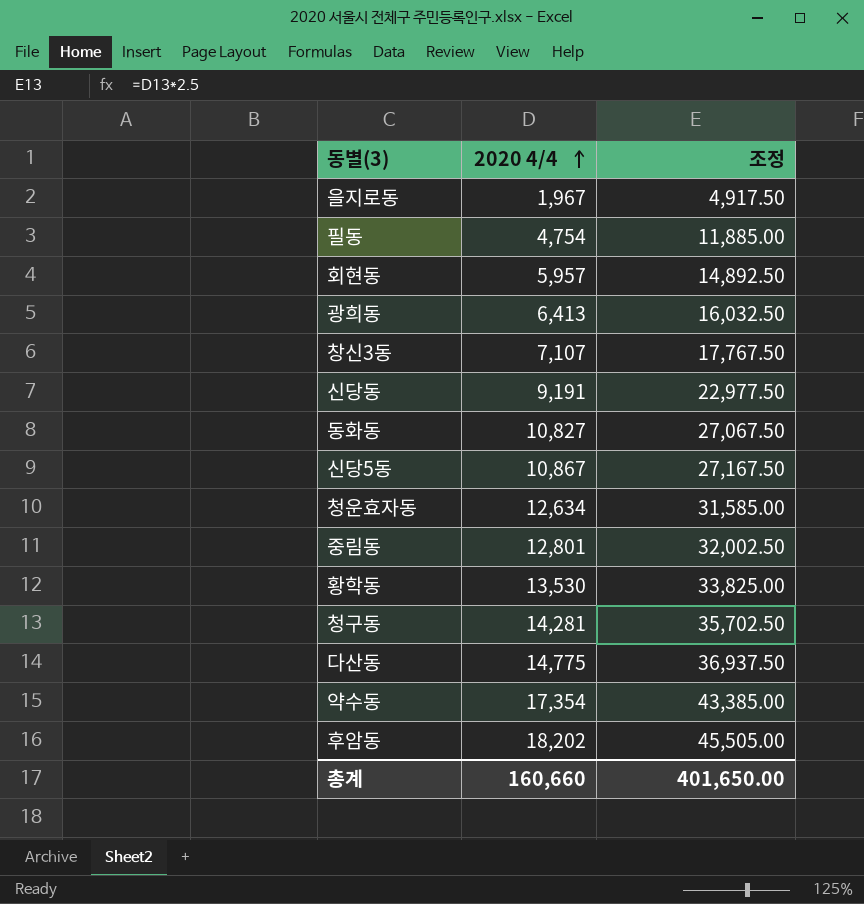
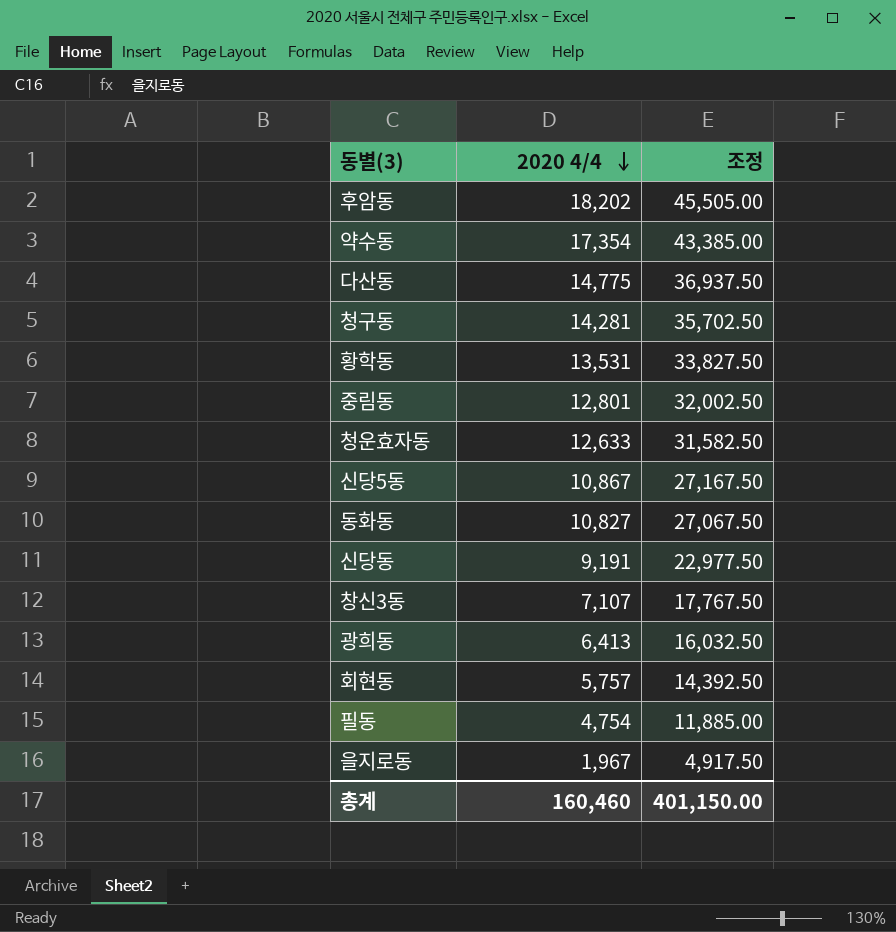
row order: 2020 4/4 ascending -> 2020 4/4 descending
황학동 | 2020 4/4: 13,530 -> 13,531
황학동 | 조정: 33,825.00 -> 33,827.50
청운효자동 | 2020 4/4: 12,634 -> 12,633
청운효자동 | 조정: 31,585.00 -> 31,582.50
회현동 | 2020 4/4: 5,957 -> 5,757
회현동 | 조정: 14,892.50 -> 14,392.50
총계 | 2020 4/4: 160,660 -> 160,460
총계 | 조정: 401,650.00 -> 401,150.00

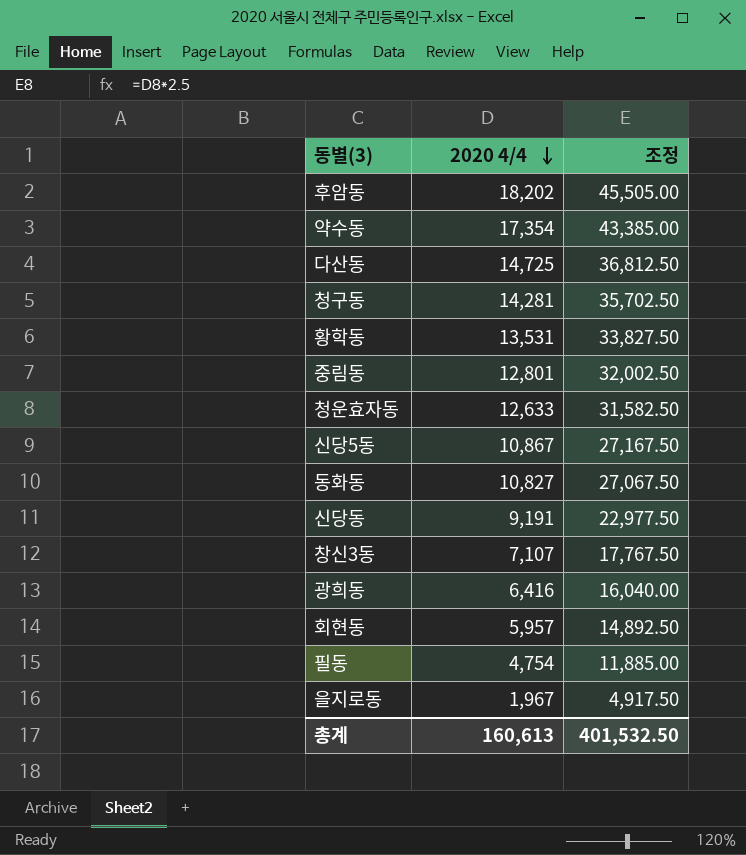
다산동 | 2020 4/4: 14,775 -> 14,725
다산동 | 조정: 36,937.50 -> 36,812.50
광희동 | 2020 4/4: 6,413 -> 6,416
광희동 | 조정: 16,032.50 -> 16,040.00
회현동 | 2020 4/4: 5,757 -> 5,957
회현동 | 조정: 14,392.50 -> 14,892.50
총계 | 2020 4/4: 160,460 -> 160,613
총계 | 조정: 401,150.00 -> 401,532.50

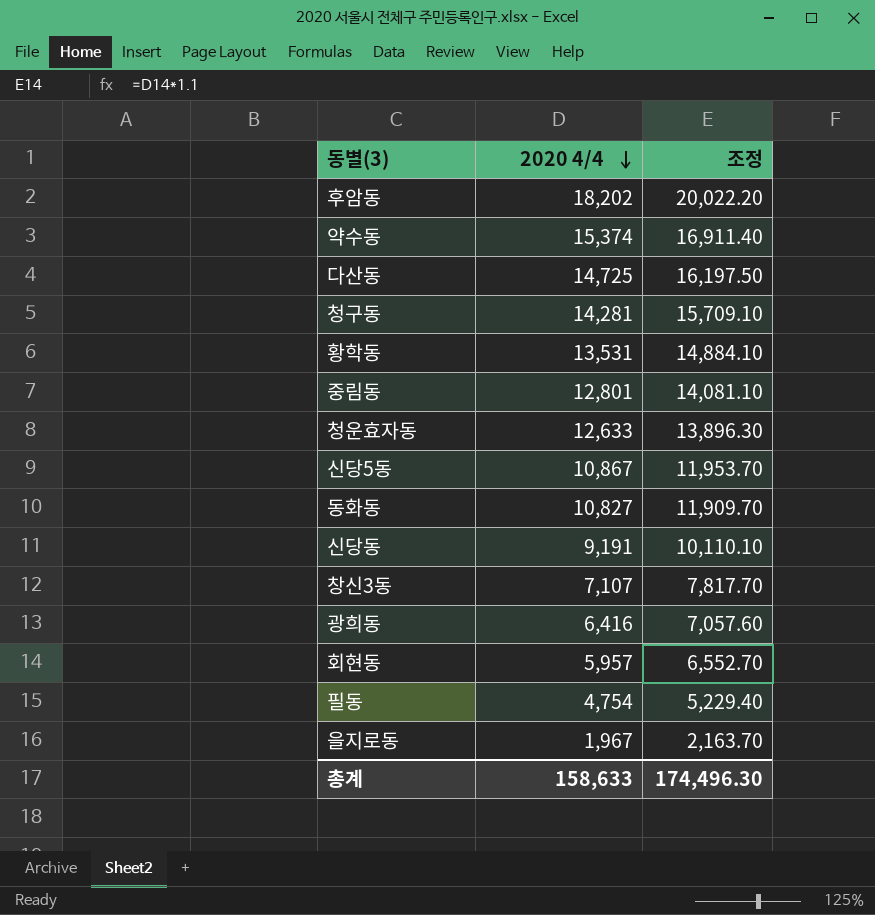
column 조정 | formula: [2020 4/4] * 2.5 -> [2020 4/4] * 1.1
약수동 | 2020 4/4: 17,354 -> 15,374
총계 | 2020 4/4: 160,613 -> 158,633
총계 | 조정: 401,532.50 -> 174,496.30

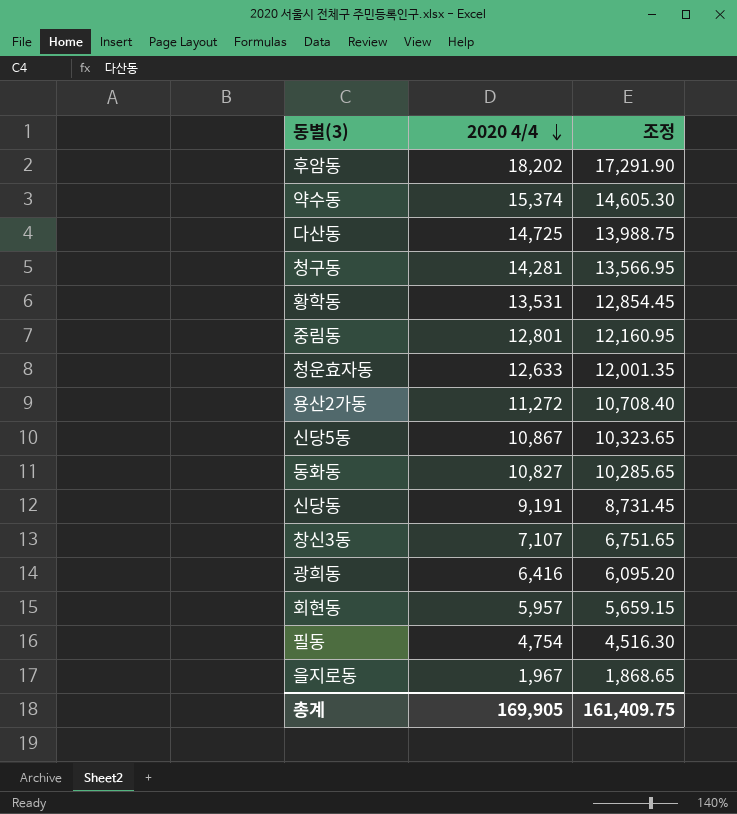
column 조정 | formula: [2020 4/4] * 1.1 -> [2020 4/4] * 0.95
row 용산2가동: none -> 11,272 | 10,708.40
총계 | 2020 4/4: 158,633 -> 169,905
총계 | 조정: 174,496.30 -> 161,409.75

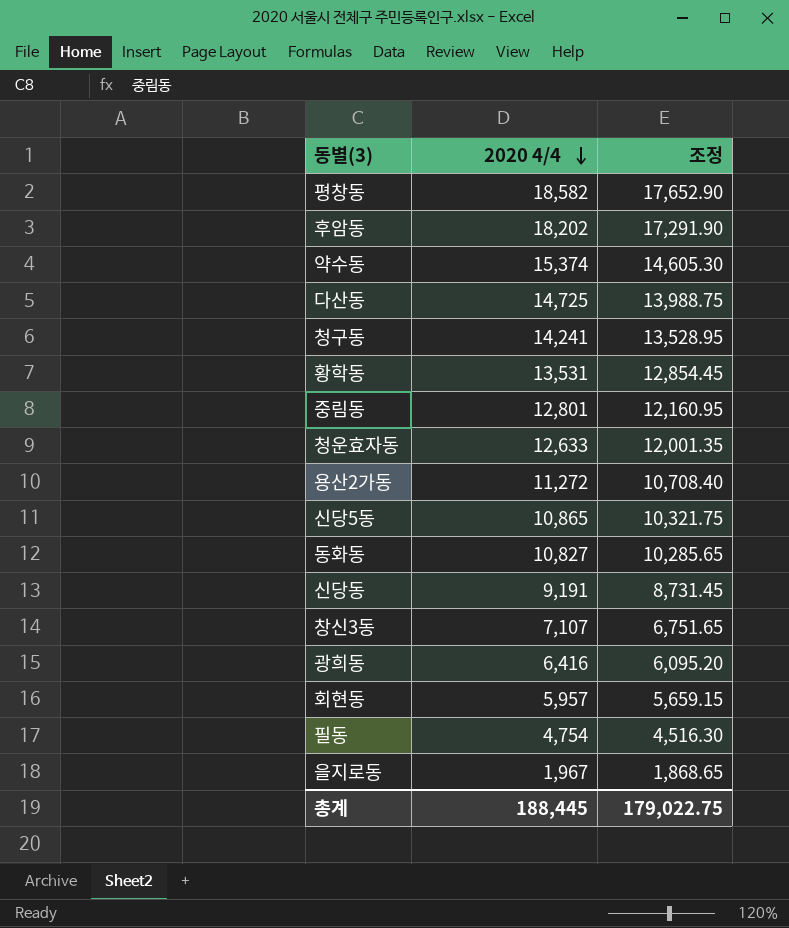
row 평창동: none -> 18,582 | 17,652.90
청구동 | 2020 4/4: 14,281 -> 14,241
청구동 | 조정: 13,566.95 -> 13,528.95
신당5동 | 2020 4/4: 10,867 -> 10,865
신당5동 | 조정: 10,323.65 -> 10,321.75
총계 | 2020 4/4: 169,905 -> 188,445
총계 | 조정: 161,409.75 -> 179,022.75

